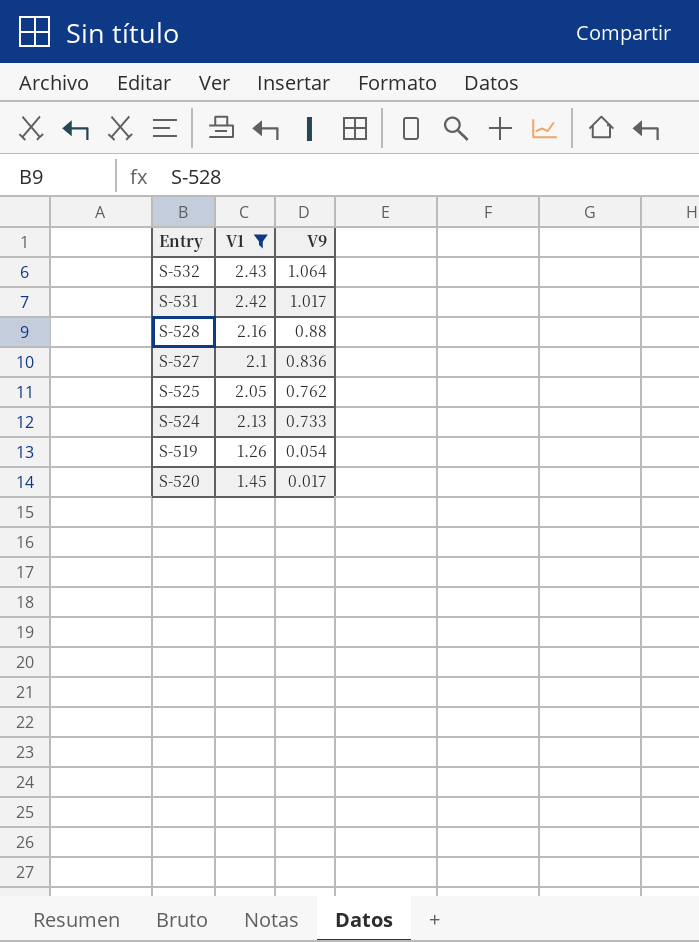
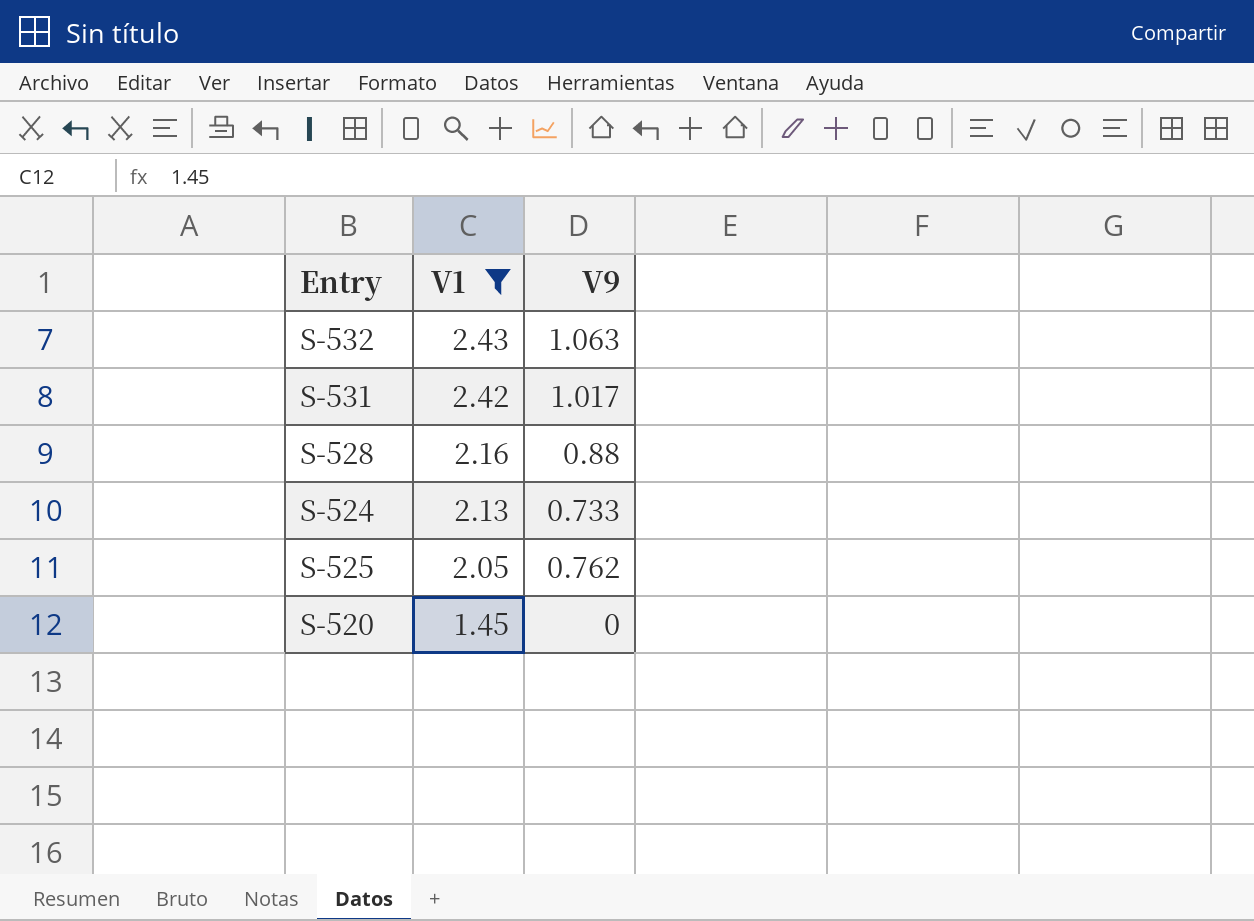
row order: V9 descending -> V1 descending
row S-527: 2.1 | 0.836 -> none
row S-519: 1.26 | 0.054 -> none
S-532 | V9: 1.064 -> 1.063
S-520 | V9: 0.017 -> 0

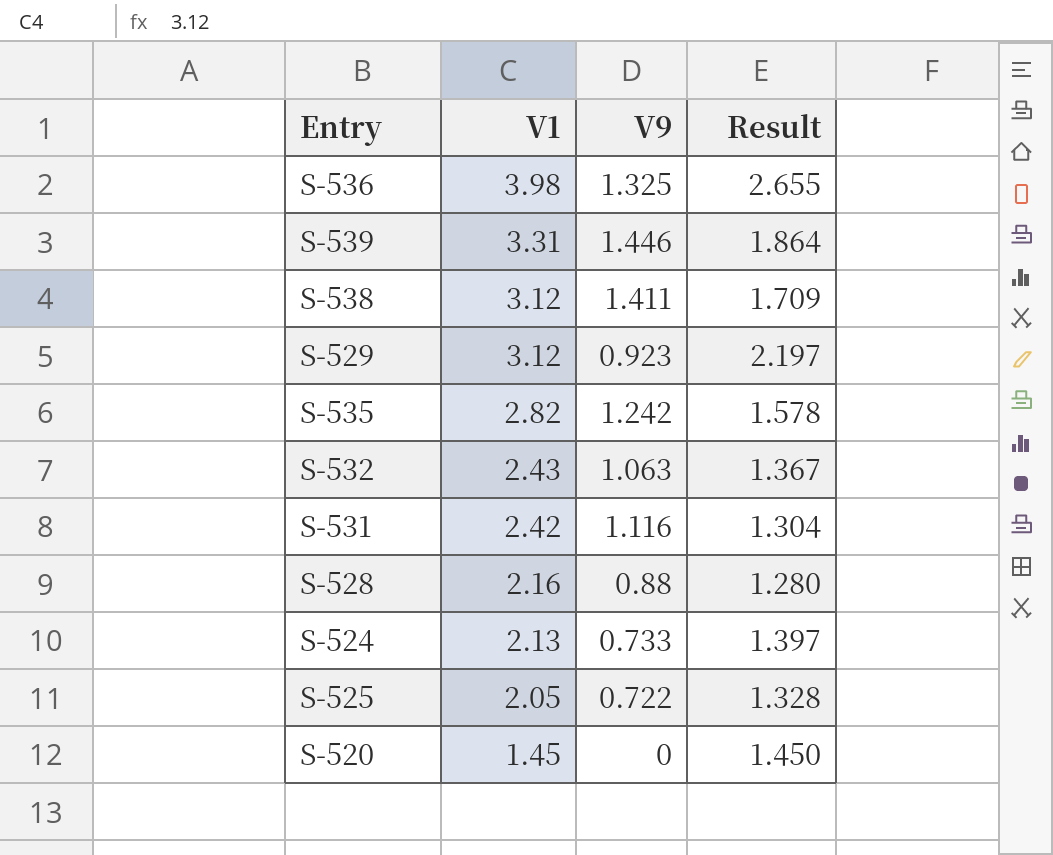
filter: V1 <= 2.43 -> none
column Result | formula: none -> [V1] - [V9]
S-531 | V9: 1.017 -> 1.116
S-525 | V9: 0.762 -> 0.722

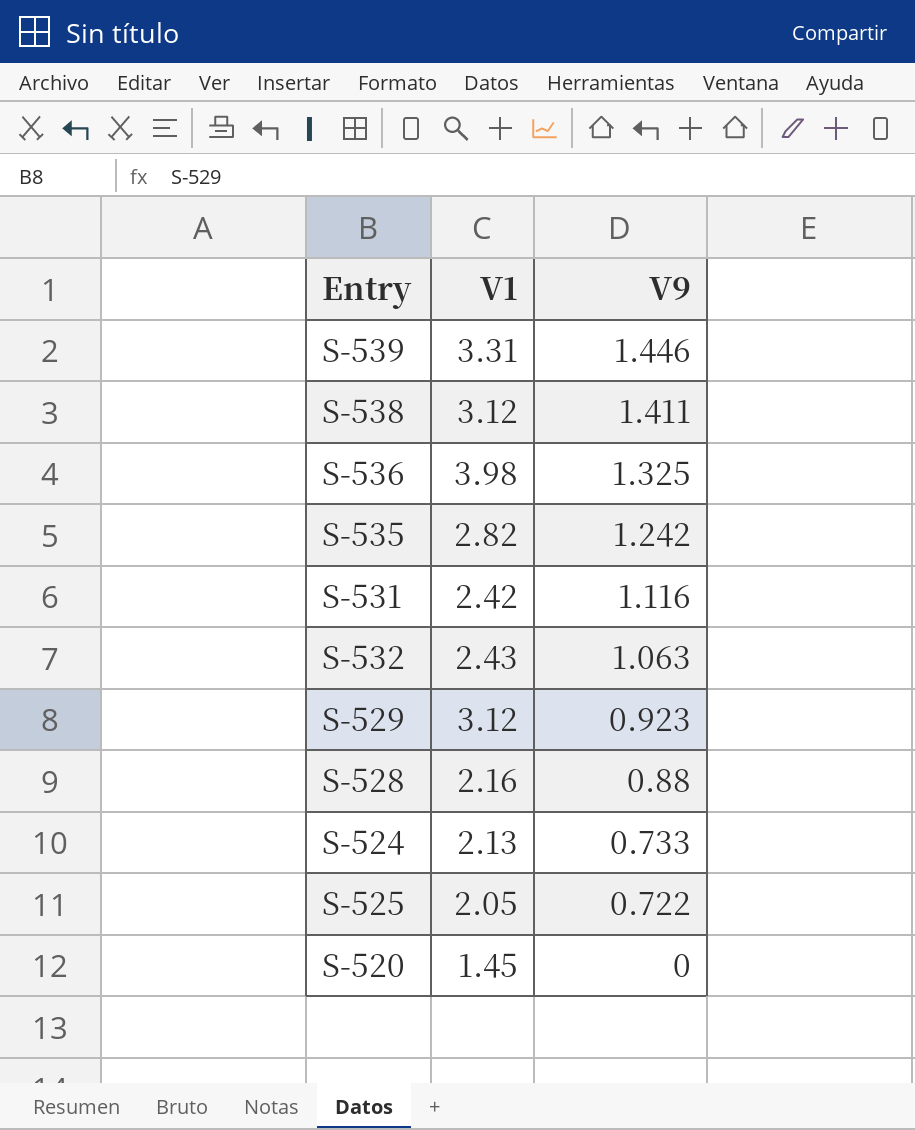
row order: V1 descending -> V9 descending
column Result | formula: [V1] - [V9] -> none

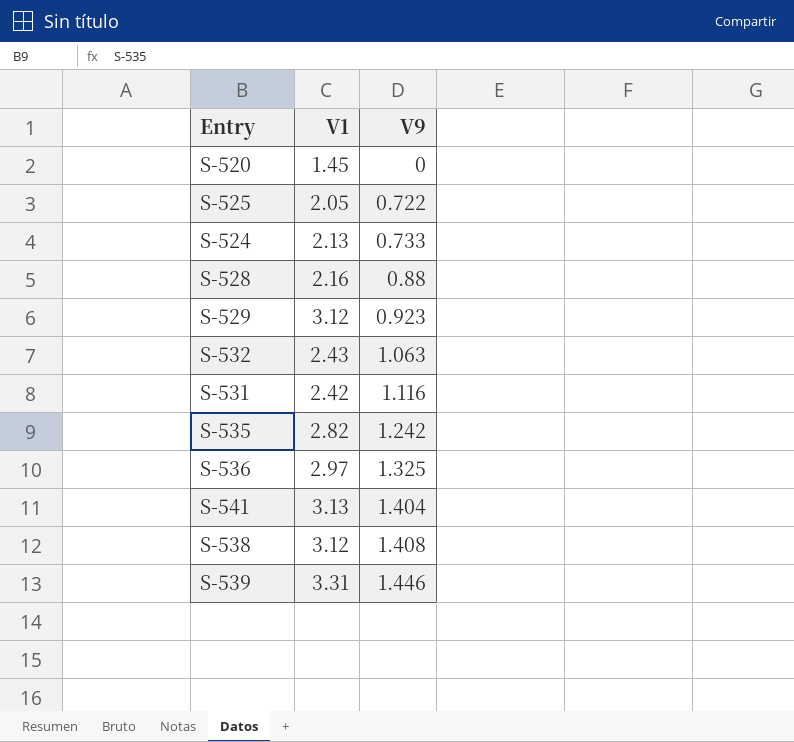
row order: V9 descending -> V9 ascending
S-536 | V1: 3.98 -> 2.97
row S-541: none -> 3.13 | 1.404
S-538 | V9: 1.411 -> 1.408

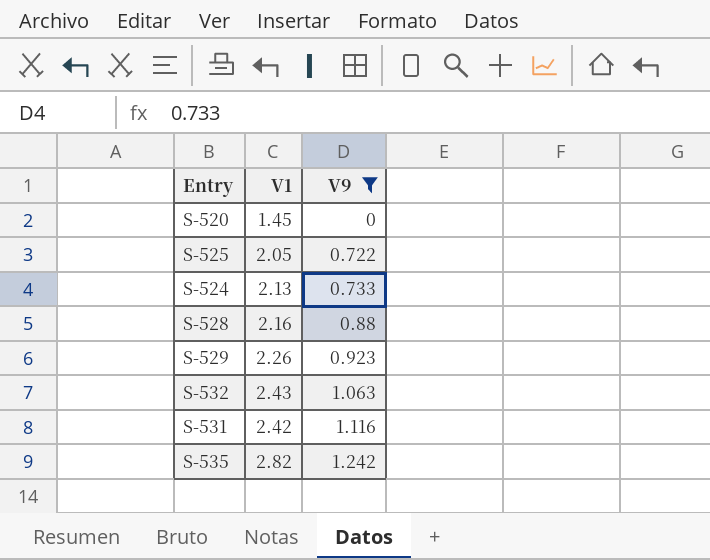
filter: none -> V9 <= 1.242
S-529 | V1: 3.12 -> 2.26

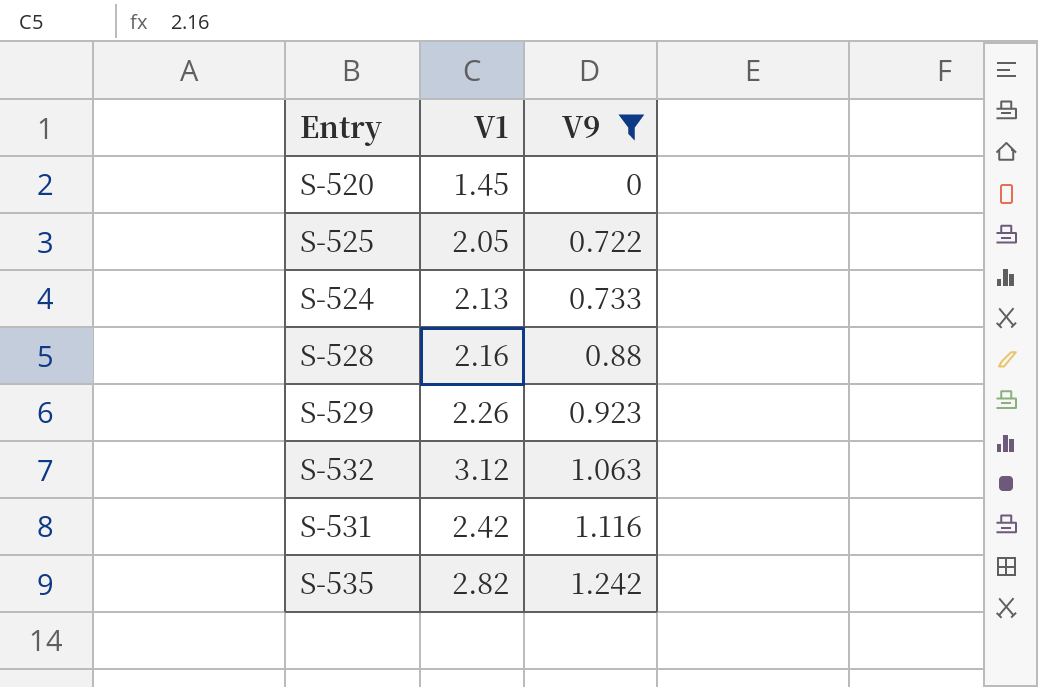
S-532 | V1: 2.43 -> 3.12

